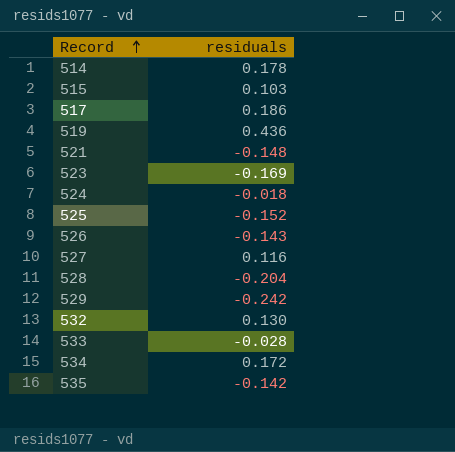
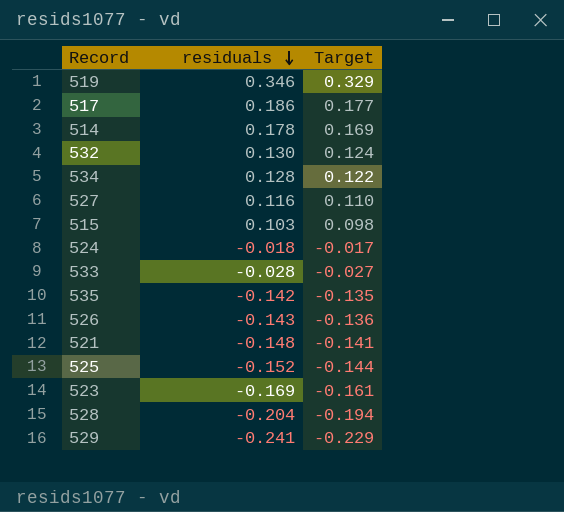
row order: Record ascending -> residuals descending
column Target | formula: none -> [residuals] * 0.95
519 | residuals: 0.436 -> 0.346
534 | residuals: 0.172 -> 0.128
529 | residuals: -0.242 -> -0.241

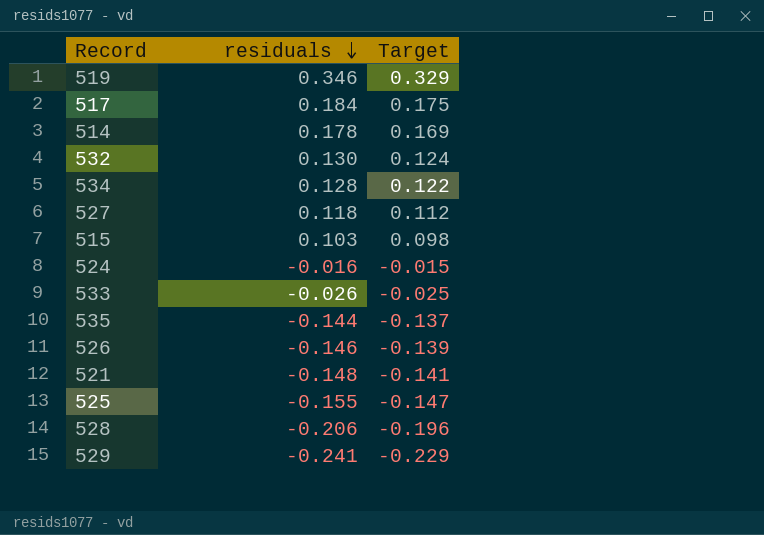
row 523: -0.169 | -0.161 -> none
517 | residuals: 0.186 -> 0.184
517 | Target: 0.177 -> 0.175
527 | residuals: 0.116 -> 0.118
527 | Target: 0.110 -> 0.112
524 | residuals: -0.018 -> -0.016
524 | Target: -0.017 -> -0.015
533 | residuals: -0.028 -> -0.026
533 | Target: -0.027 -> -0.025
535 | residuals: -0.142 -> -0.144
535 | Target: -0.135 -> -0.137
526 | residuals: -0.143 -> -0.146
526 | Target: -0.136 -> -0.139
525 | residuals: -0.152 -> -0.155
525 | Target: -0.144 -> -0.147
528 | residuals: -0.204 -> -0.206
528 | Target: -0.194 -> -0.196

